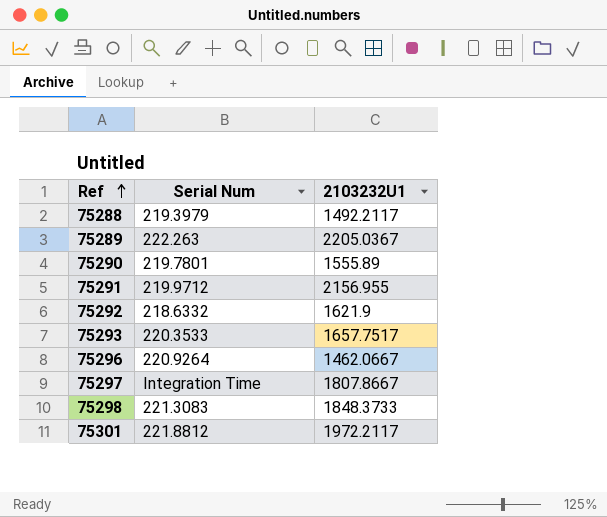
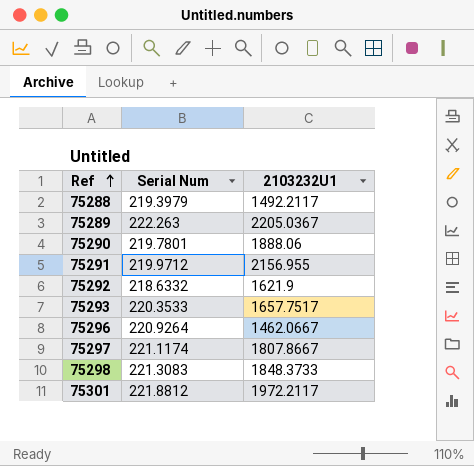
75290 | 2103232U1: 1555.89 -> 1888.06
75297 | Serial Num: Integration Time -> 221.1174

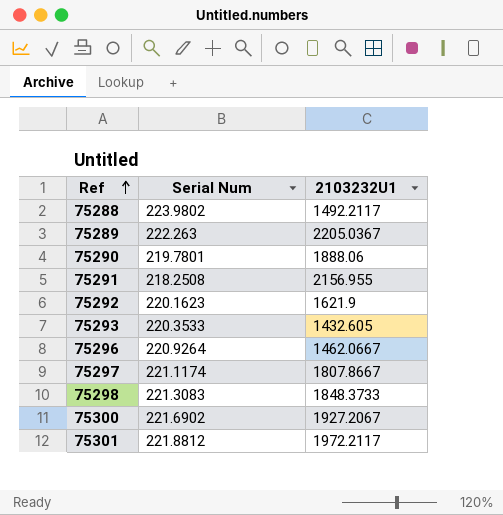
75288 | Serial Num: 219.3979 -> 223.9802
75291 | Serial Num: 219.9712 -> 218.2508
75292 | Serial Num: 218.6332 -> 220.1623
75293 | 2103232U1: 1657.7517 -> 1432.605
row 75300: none -> 221.6902 | 1927.2067

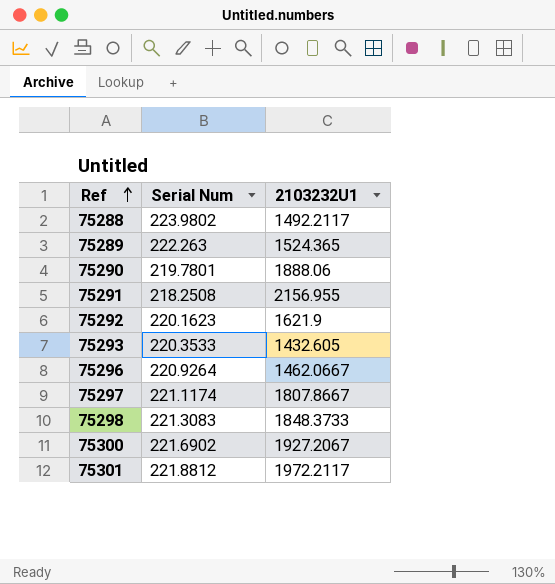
75289 | 2103232U1: 2205.0367 -> 1524.365

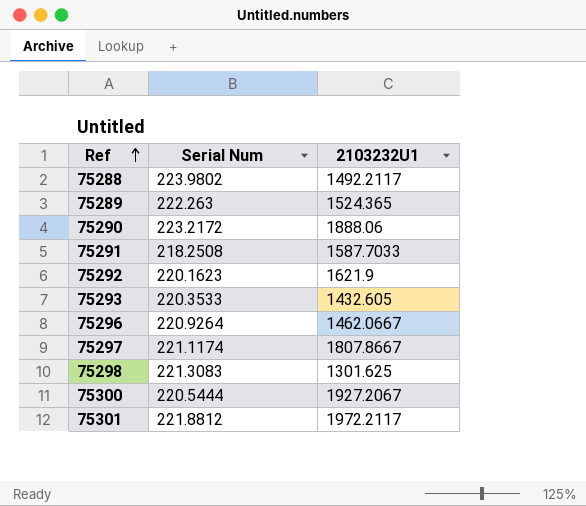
75290 | Serial Num: 219.7801 -> 223.2172
75291 | 2103232U1: 2156.955 -> 1587.7033
75298 | 2103232U1: 1848.3733 -> 1301.625
75300 | Serial Num: 221.6902 -> 220.5444

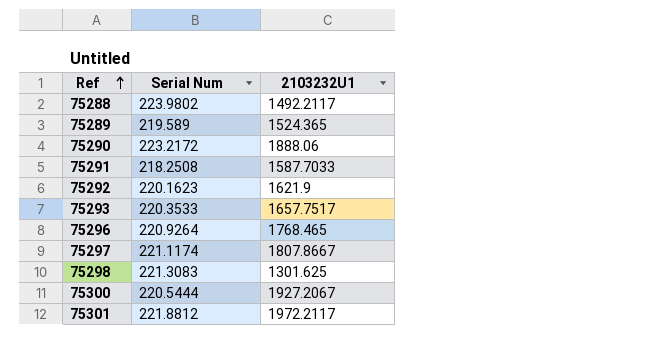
75289 | Serial Num: 222.263 -> 219.589
75293 | 2103232U1: 1432.605 -> 1657.7517
75296 | 2103232U1: 1462.0667 -> 1768.465

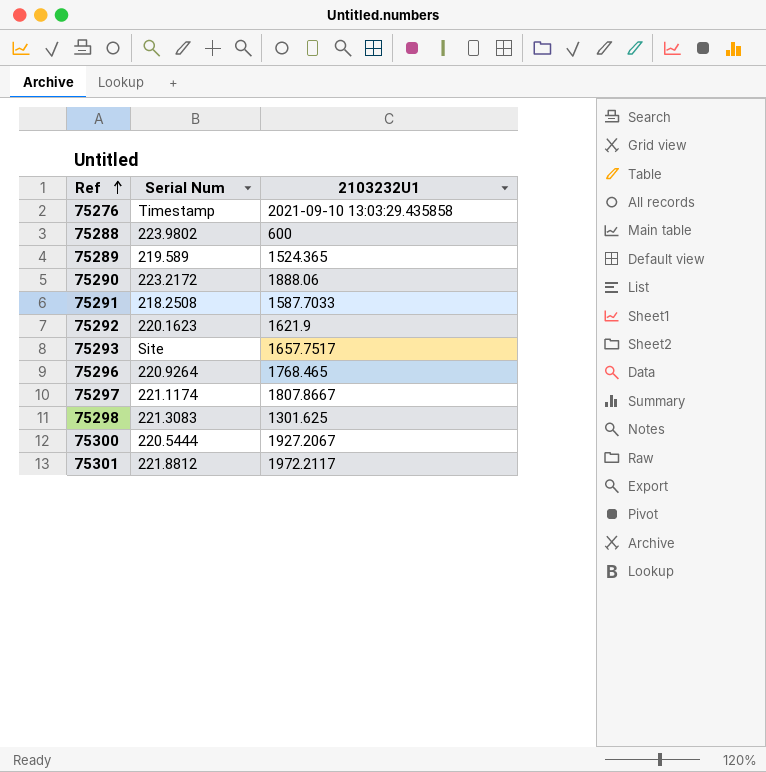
row 75276: none -> Timestamp | 2021-09-10 13:03:29.435858
75288 | 2103232U1: 1492.2117 -> 600
75293 | Serial Num: 220.3533 -> Site

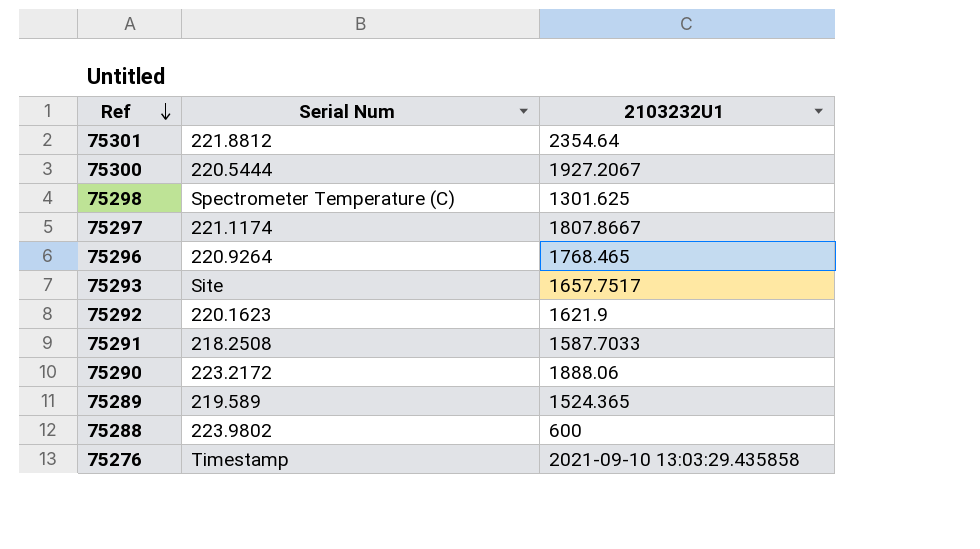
row order: Ref ascending -> Ref descending
75301 | 2103232U1: 1972.2117 -> 2354.64
75298 | Serial Num: 221.3083 -> Spectrometer Temperature (C)

